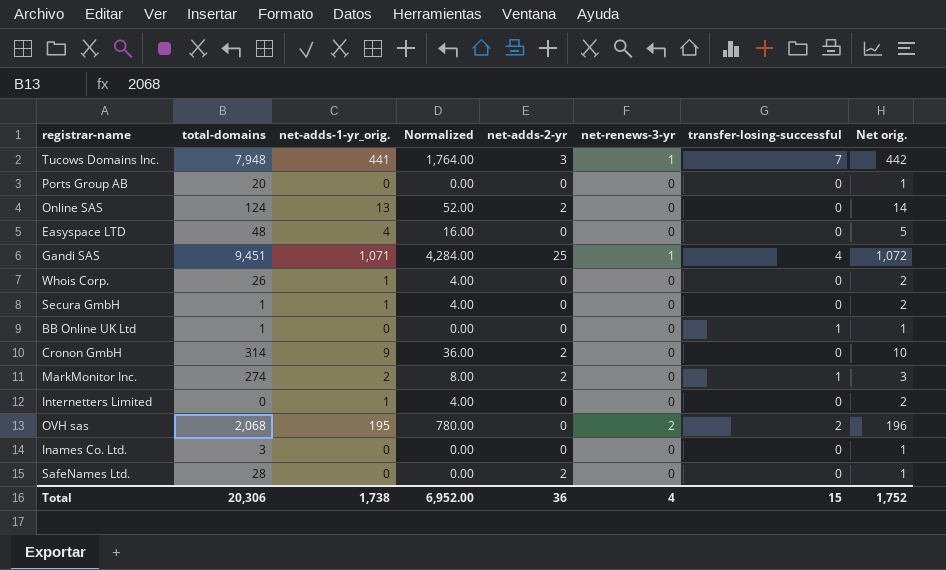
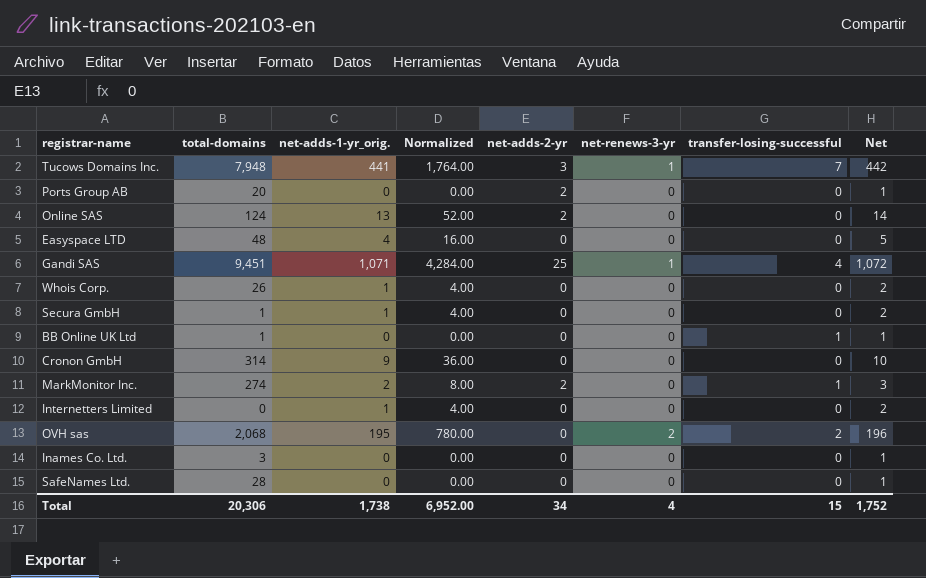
column name: Net orig. -> Net
Ports Group AB | net-adds-2-yr: 0 -> 2
Cronon GmbH | net-adds-2-yr: 2 -> 0
SafeNames Ltd. | net-adds-2-yr: 2 -> 0
Total | net-adds-2-yr: 36 -> 34

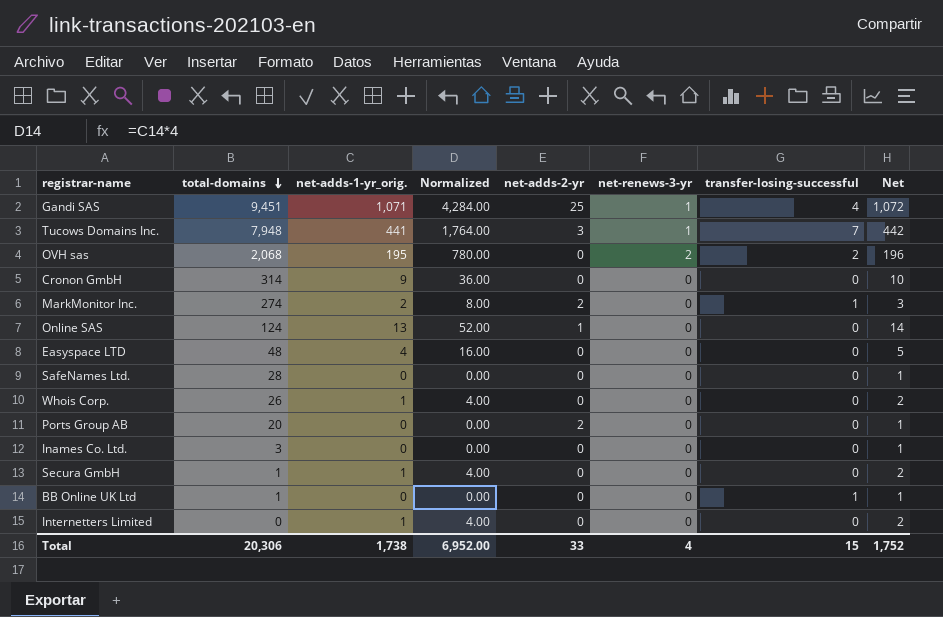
row order: none -> total-domains descending
Online SAS | net-adds-2-yr: 2 -> 1
Total | net-adds-2-yr: 34 -> 33

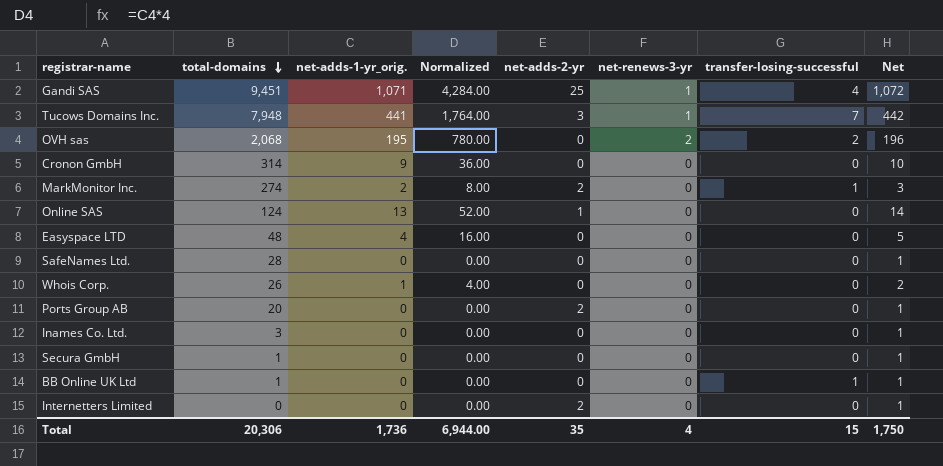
Secura GmbH | net-adds-1-yr_orig.: 1 -> 0
Secura GmbH | Normalized: 4.00 -> 0.00
Secura GmbH | Net: 2 -> 1
Internetters Limited | net-adds-1-yr_orig.: 1 -> 0
Internetters Limited | Normalized: 4.00 -> 0.00
Internetters Limited | net-adds-2-yr: 0 -> 2
Internetters Limited | Net: 2 -> 1
Total | net-adds-1-yr_orig.: 1,738 -> 1,736
Total | Normalized: 6,952.00 -> 6,944.00
Total | net-adds-2-yr: 33 -> 35
Total | Net: 1,752 -> 1,750

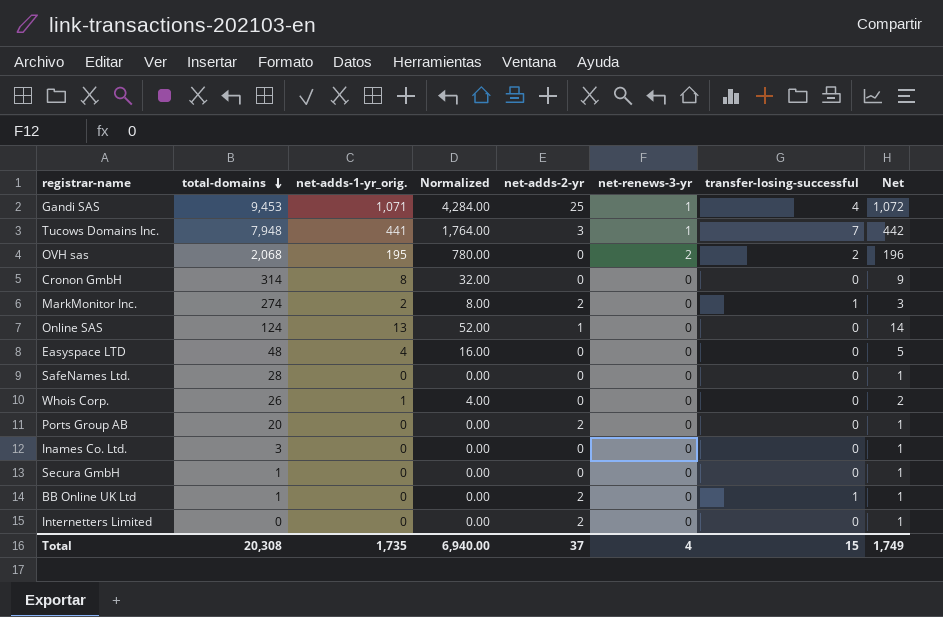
Gandi SAS | total-domains: 9,451 -> 9,453
Cronon GmbH | net-adds-1-yr_orig.: 9 -> 8
Cronon GmbH | Normalized: 36.00 -> 32.00
Cronon GmbH | Net: 10 -> 9
BB Online UK Ltd | net-adds-2-yr: 0 -> 2
Total | total-domains: 20,306 -> 20,308
Total | net-adds-1-yr_orig.: 1,736 -> 1,735
Total | Normalized: 6,944.00 -> 6,940.00
Total | net-adds-2-yr: 35 -> 37
Total | Net: 1,750 -> 1,749

